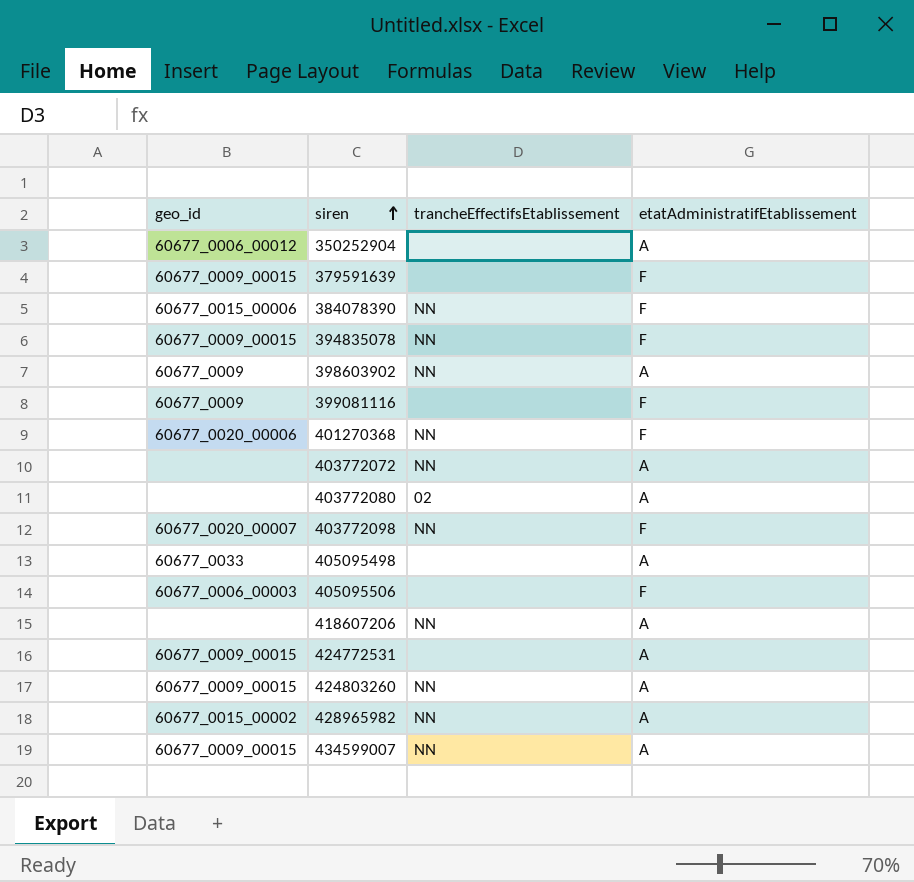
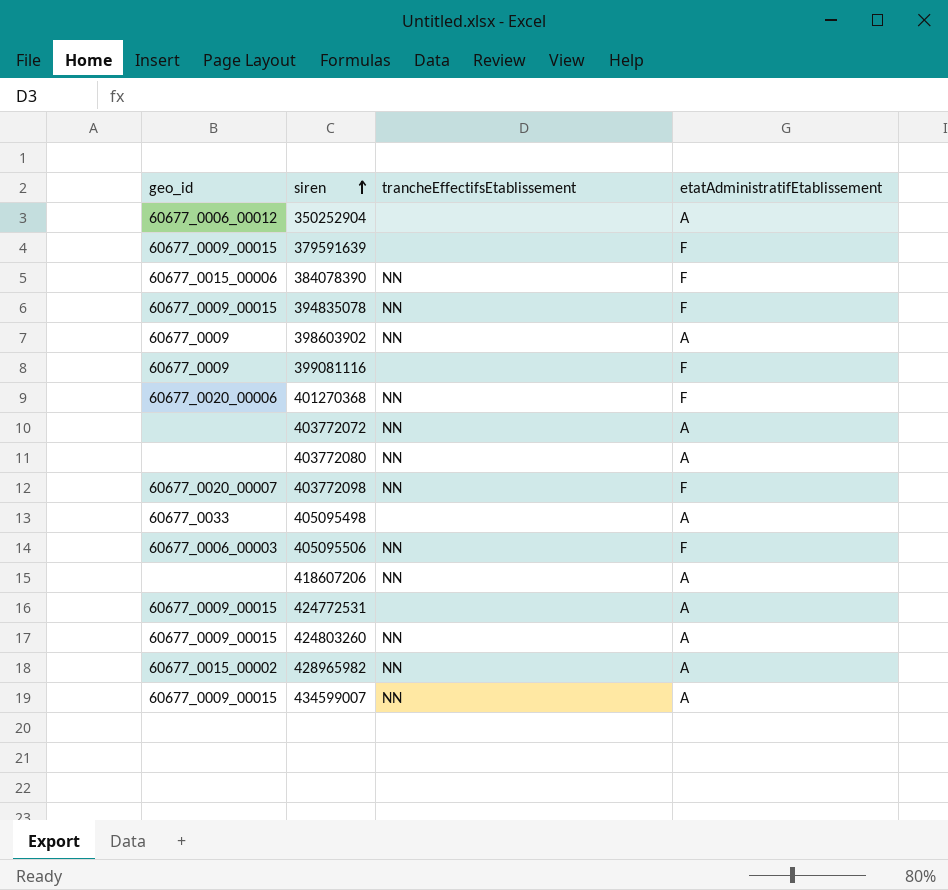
403772080 | trancheEffectifsEtablissement: 02 -> NN
405095506 | trancheEffectifsEtablissement: none -> NN

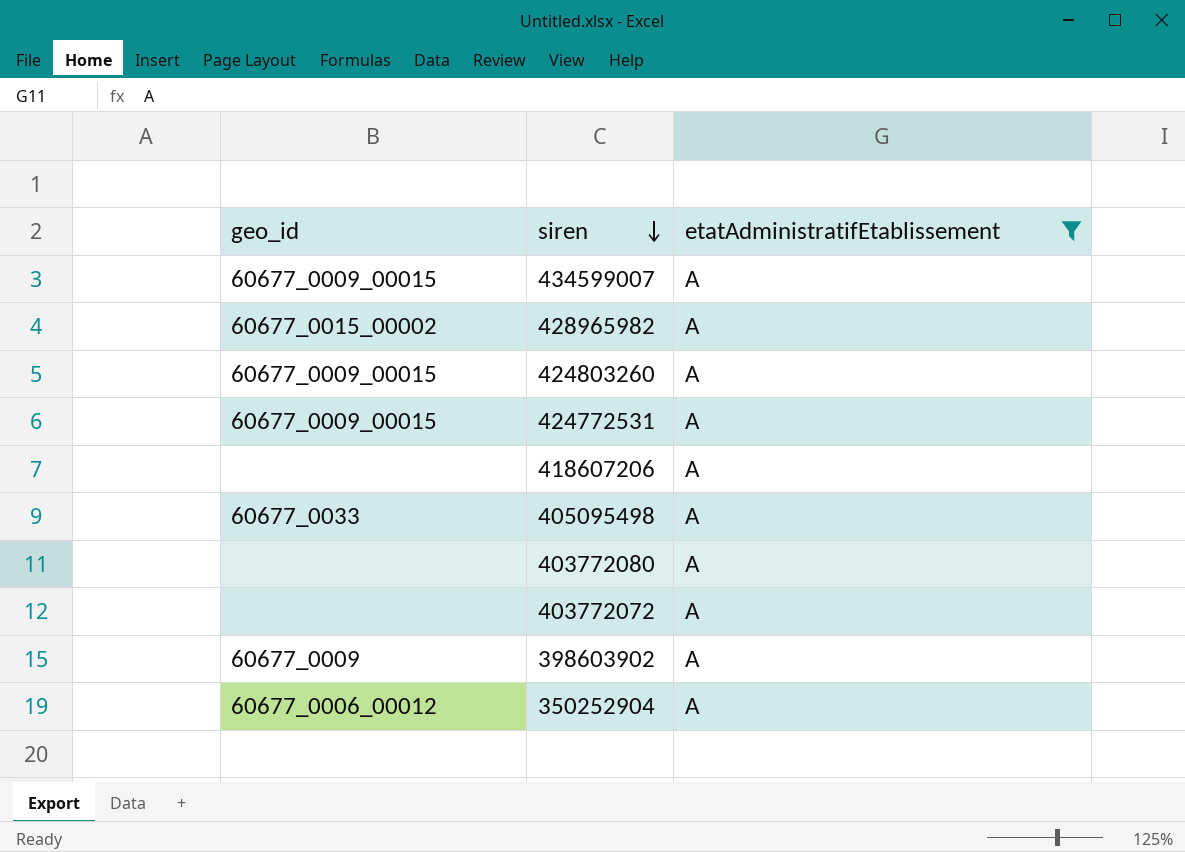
filter: none -> etatAdministratifEtablissement = A
row order: siren ascending -> siren descending
column trancheEffectifsEtablissement | position: 3 -> none

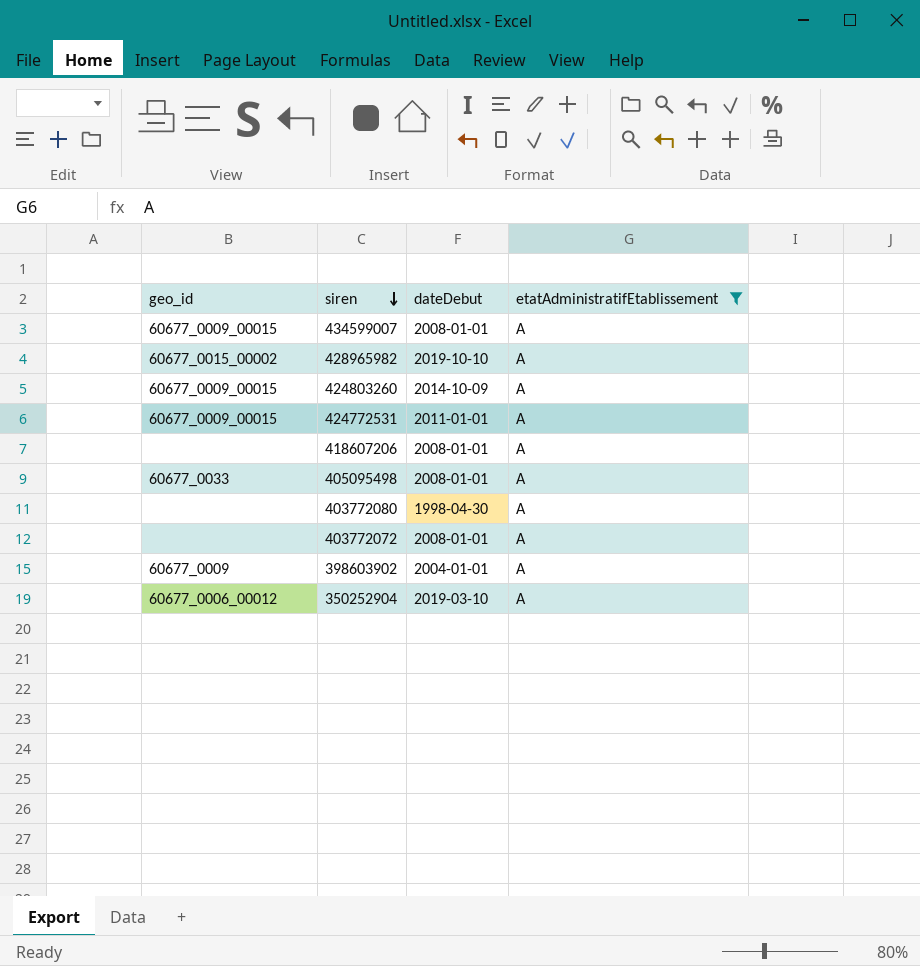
column dateDebut | position: none -> 3

